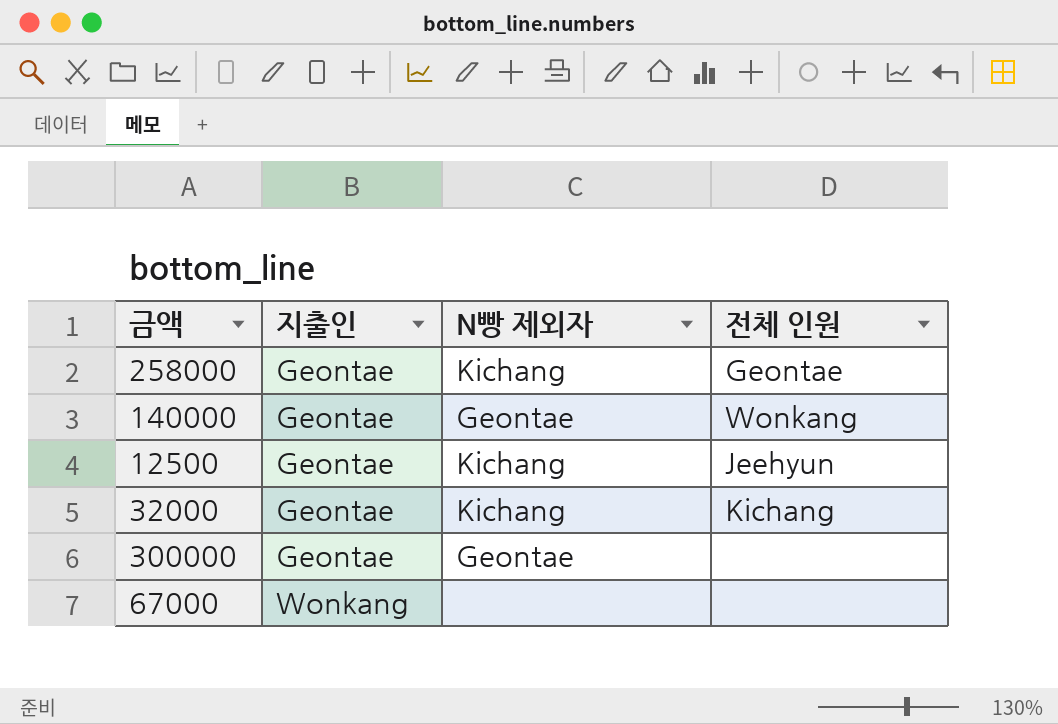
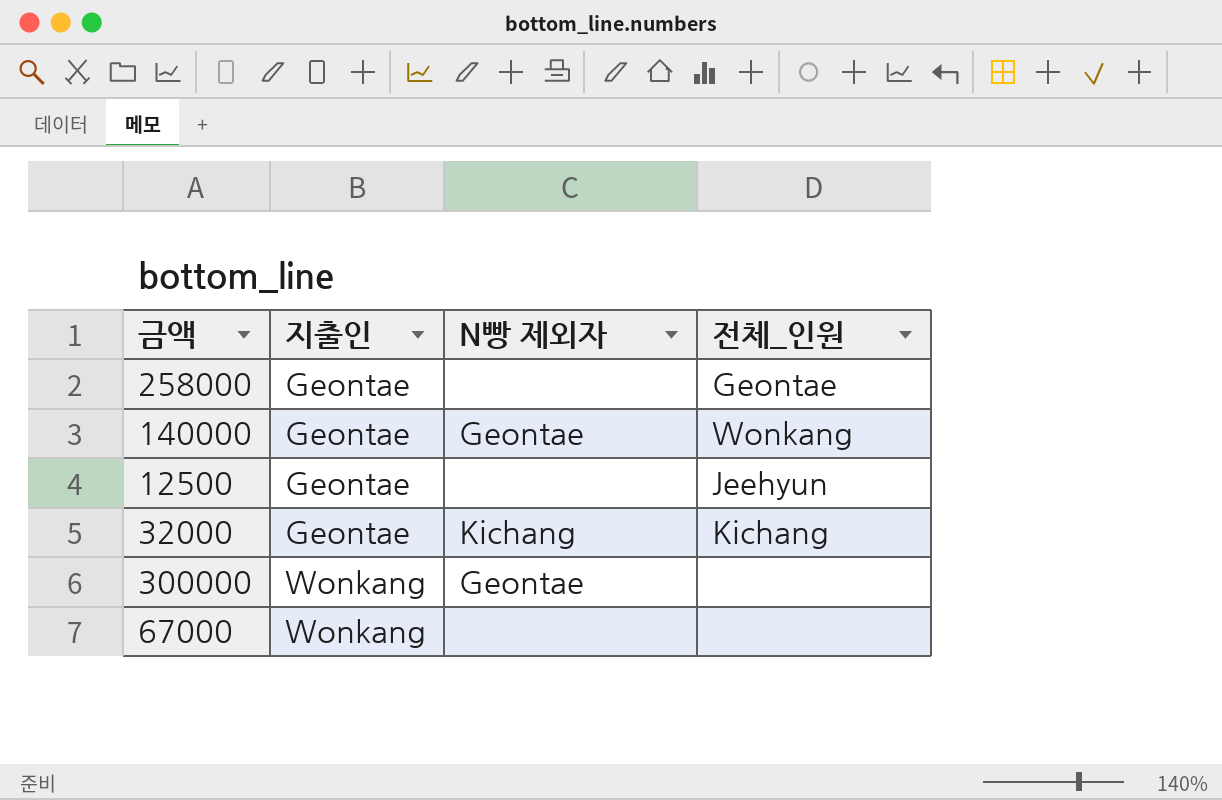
column name: 전체 인원 -> 전체_인원
258000 | N빵 제외자: Kichang -> none
12500 | N빵 제외자: Kichang -> none
300000 | 지출인: Geontae -> Wonkang

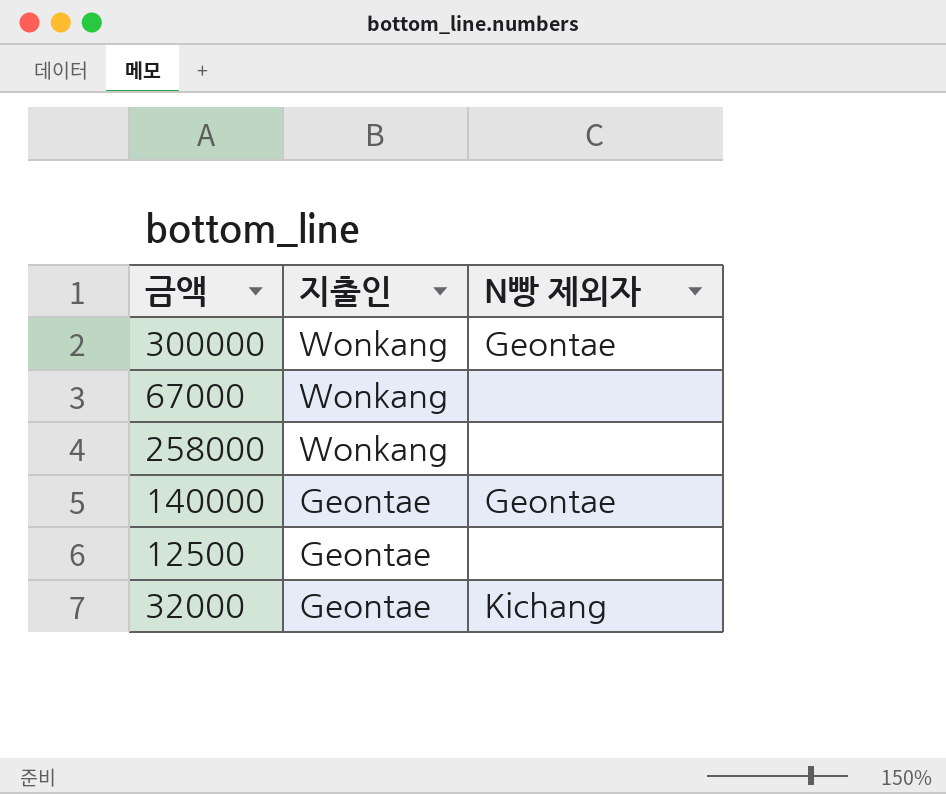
row order: 지출인 ascending -> 지출인 descending
column 전체_인원 | position: 4 -> none
258000 | 지출인: Geontae -> Wonkang

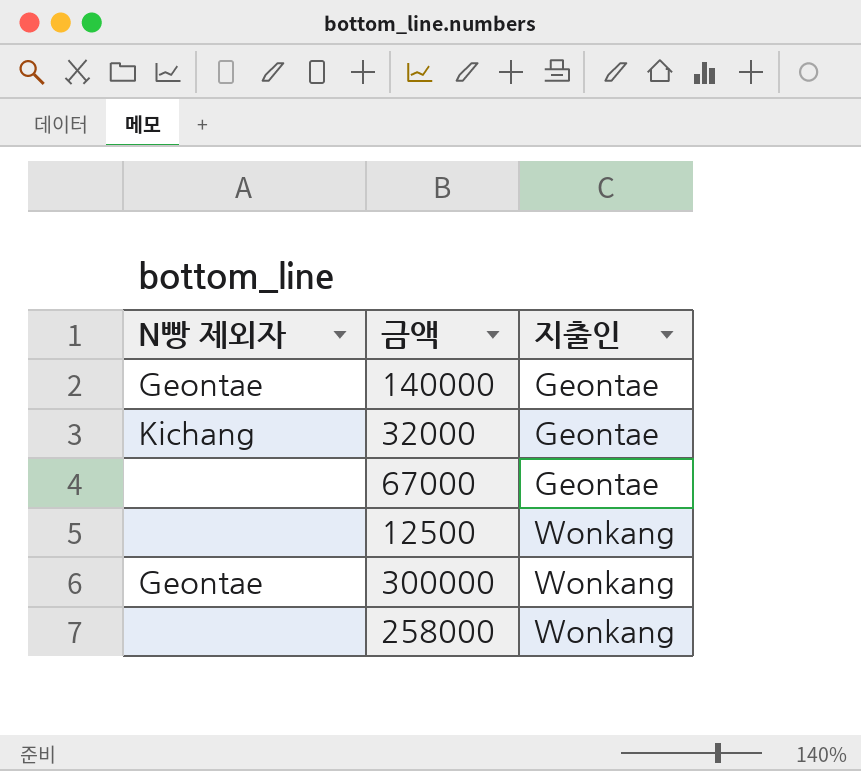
row order: 지출인 descending -> 지출인 ascending
column N빵 제외자 | position: 3 -> 1
67000 | 지출인: Wonkang -> Geontae
12500 | 지출인: Geontae -> Wonkang

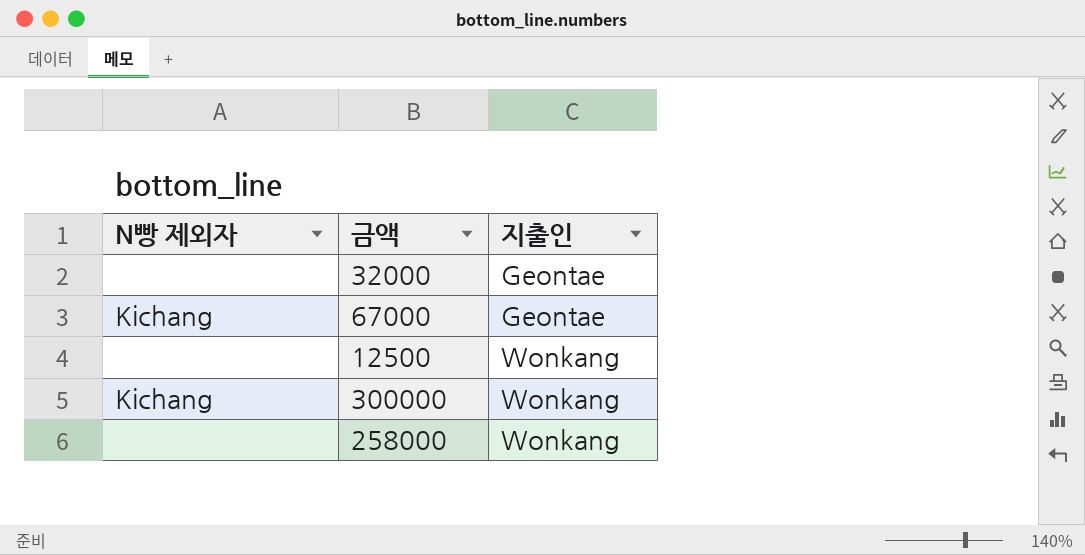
row 140000: Geontae | Geontae -> none
32000 | N빵 제외자: Kichang -> none
67000 | N빵 제외자: none -> Kichang
300000 | N빵 제외자: Geontae -> Kichang

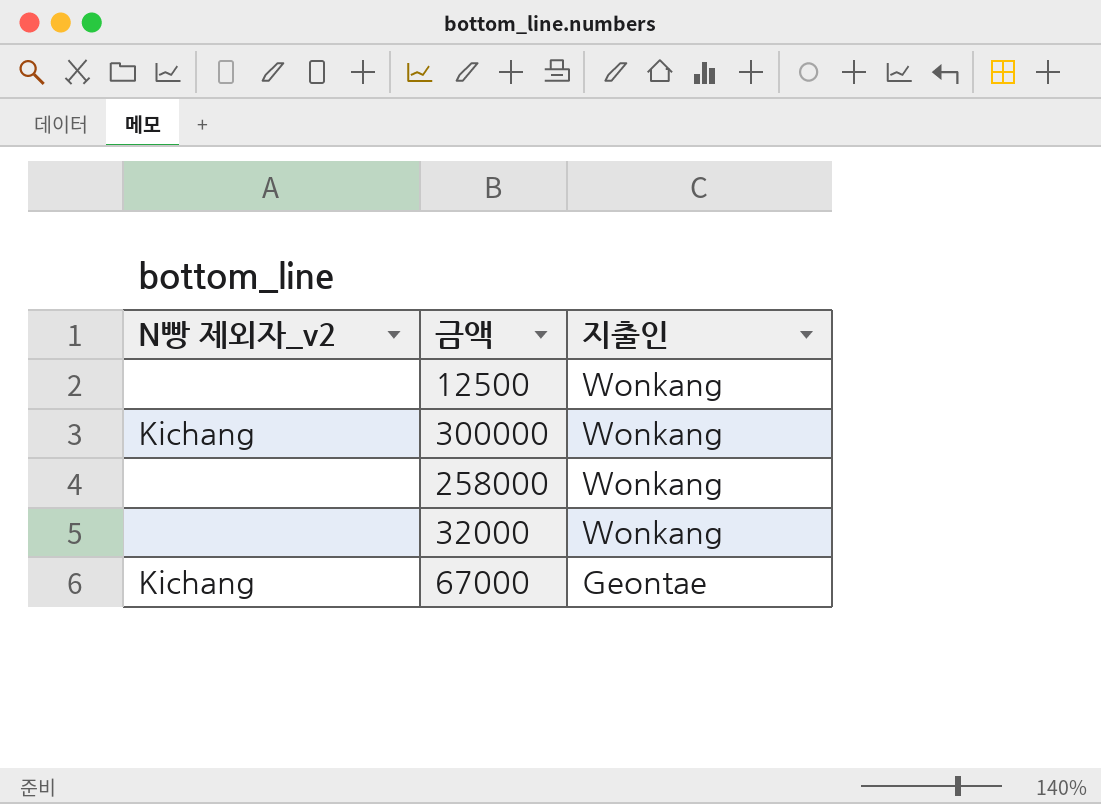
row order: 지출인 ascending -> 지출인 descending
column name: N빵 제외자 -> N빵 제외자_v2
32000 | 지출인: Geontae -> Wonkang

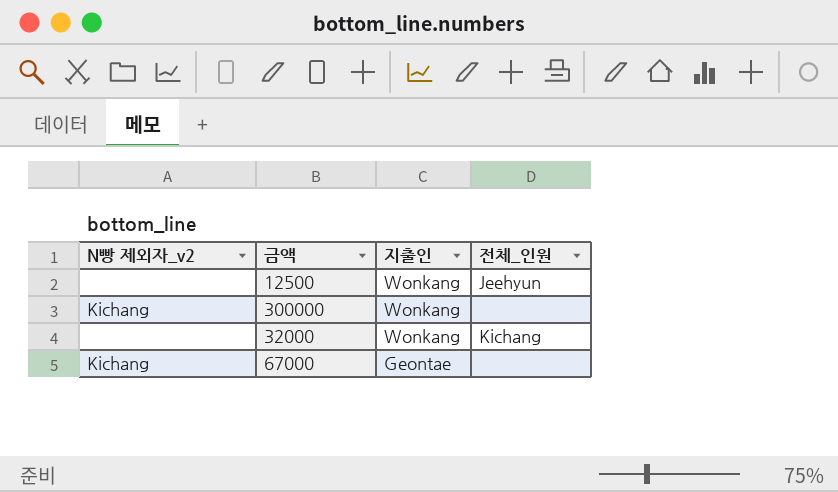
column 전체_인원 | position: none -> 4
row 258000: none | Wonkang -> none

